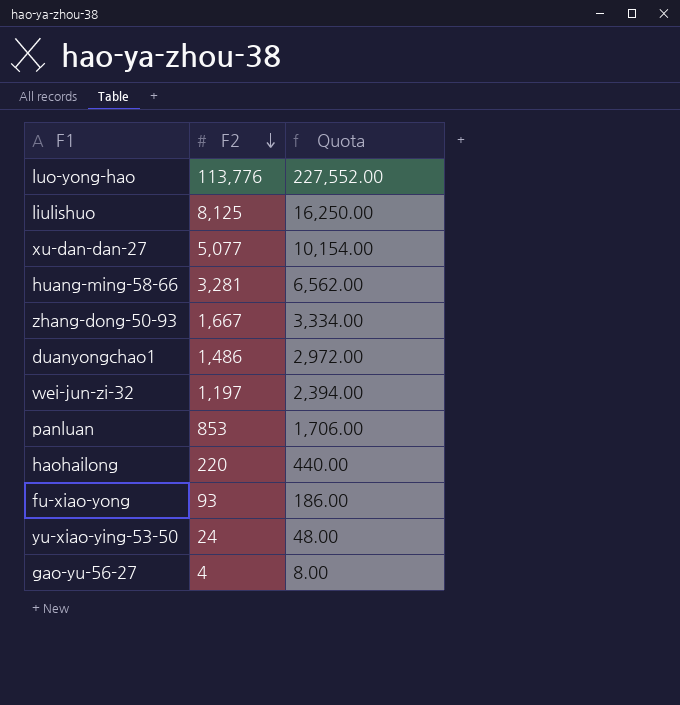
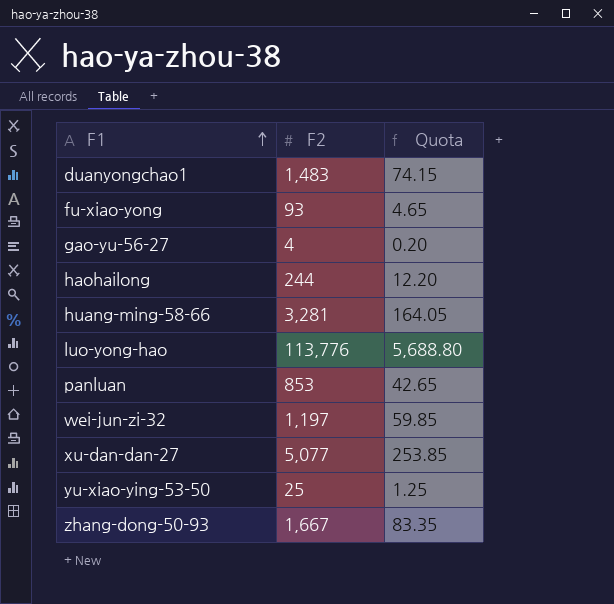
row order: F2 descending -> F1 ascending
column Quota | formula: [F2] * 2 -> [F2] * 0.05
row liulishuo: 8,125 | 16,250.00 -> none
duanyongchao1 | F2: 1,486 -> 1,483
haohailong | F2: 220 -> 244
yu-xiao-ying-53-50 | F2: 24 -> 25

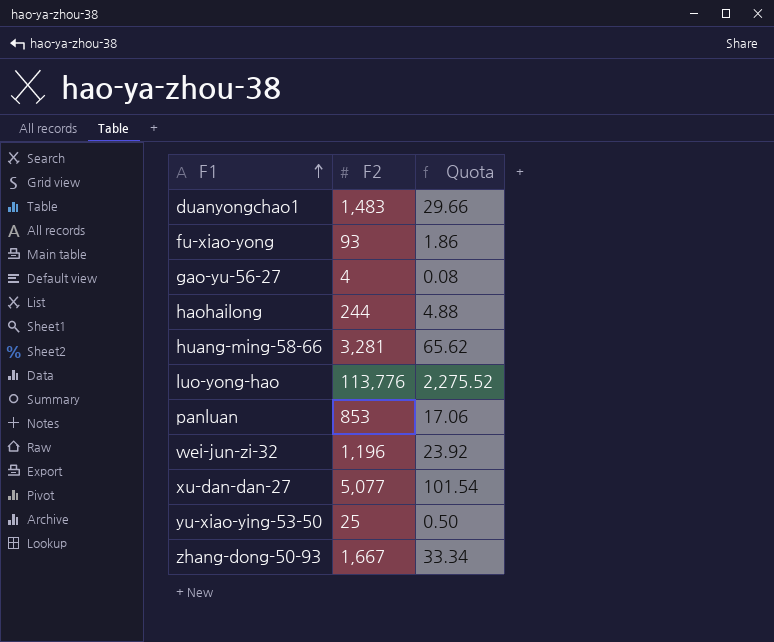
column Quota | formula: [F2] * 0.05 -> [F2] * 0.02
wei-jun-zi-32 | F2: 1,197 -> 1,196

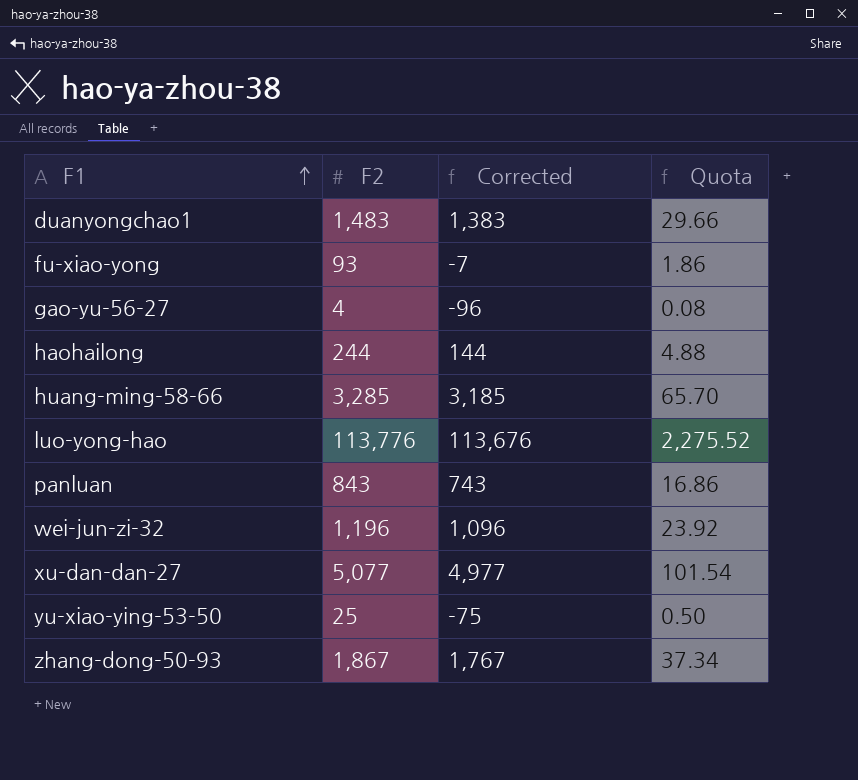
column Corrected | formula: none -> [F2] - 100
huang-ming-58-66 | F2: 3,281 -> 3,285
huang-ming-58-66 | Quota: 65.62 -> 65.70
panluan | F2: 853 -> 843
panluan | Quota: 17.06 -> 16.86
zhang-dong-50-93 | F2: 1,667 -> 1,867
zhang-dong-50-93 | Quota: 33.34 -> 37.34

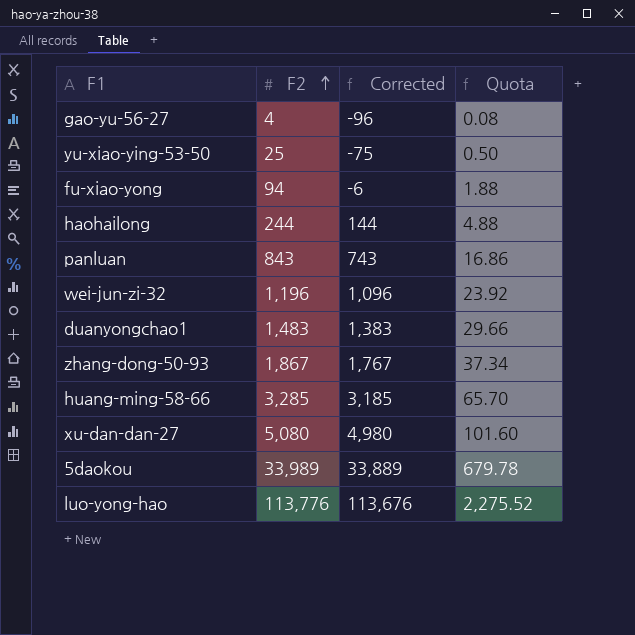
row order: F1 ascending -> F2 ascending
fu-xiao-yong | F2: 93 -> 94
fu-xiao-yong | Corrected: -7 -> -6
fu-xiao-yong | Quota: 1.86 -> 1.88
xu-dan-dan-27 | F2: 5,077 -> 5,080
xu-dan-dan-27 | Corrected: 4,977 -> 4,980
xu-dan-dan-27 | Quota: 101.54 -> 101.60
row 5daokou: none -> 33,989 | 33,889 | 679.78

